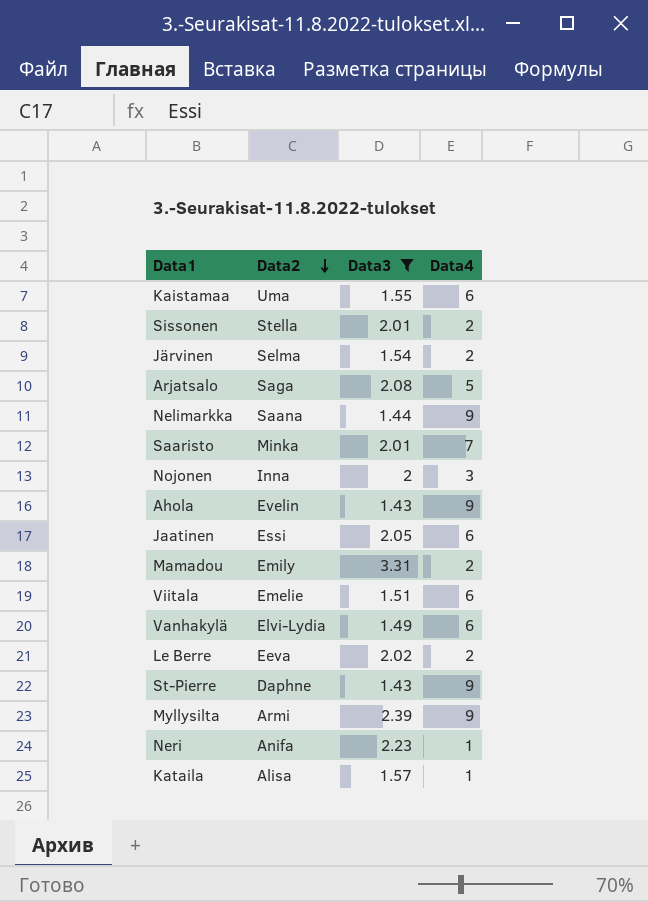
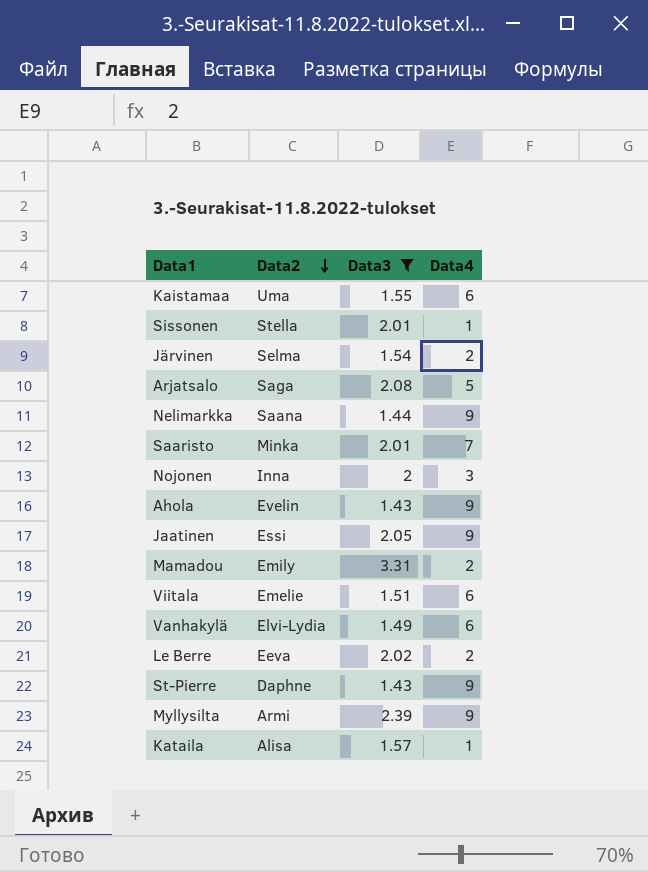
row Neri: Anifa | 2.23 | 1 -> none
Sissonen | Data4: 2 -> 1
Jaatinen | Data4: 6 -> 9

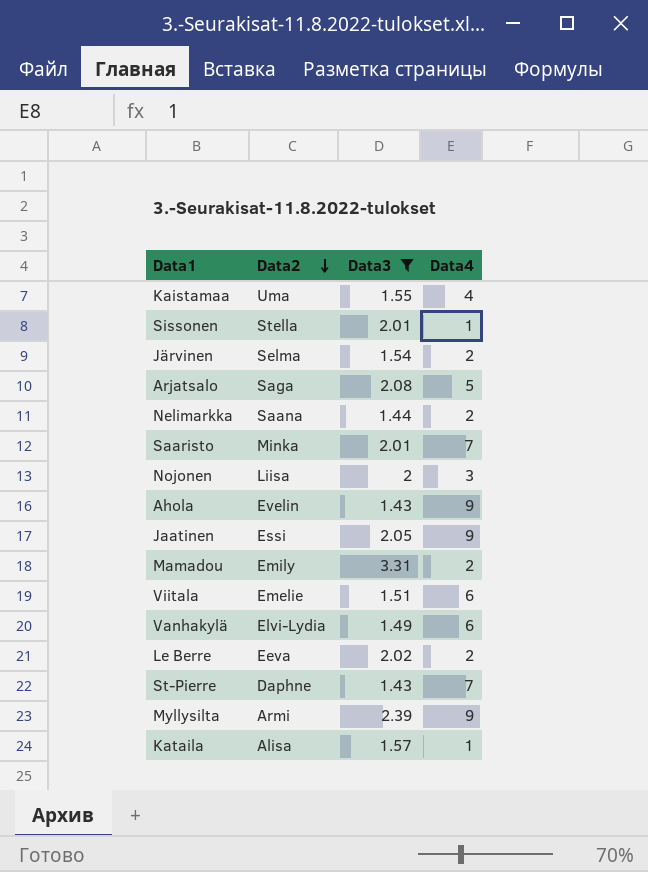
Kaistamaa | Data4: 6 -> 4
Nelimarkka | Data4: 9 -> 2
Nojonen | Data2: Inna -> Liisa
St-Pierre | Data4: 9 -> 7

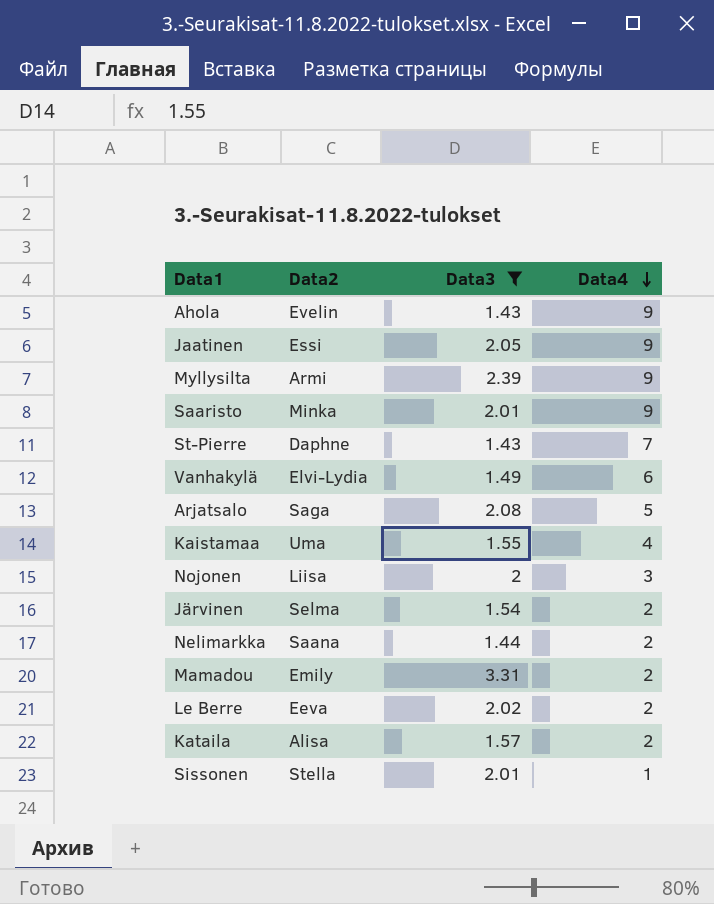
row order: Data2 descending -> Data4 descending
row Viitala: Emelie | 1.51 | 6 -> none
Saaristo | Data4: 7 -> 9
Kataila | Data4: 1 -> 2

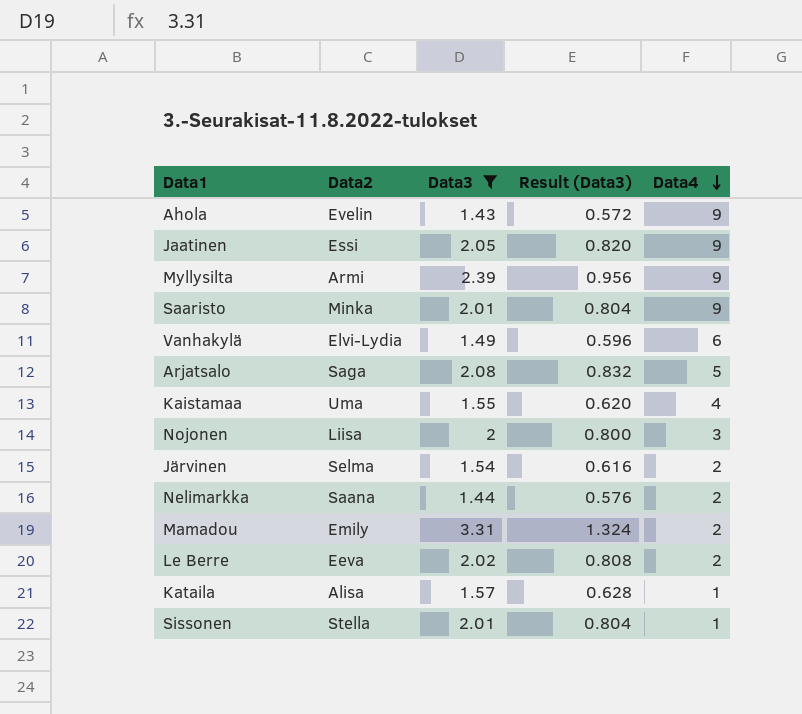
column Result (Data3) | formula: none -> [Data3] * 0.4
row St-Pierre: Daphne | 1.43 | 7 -> none
Kataila | Data4: 2 -> 1

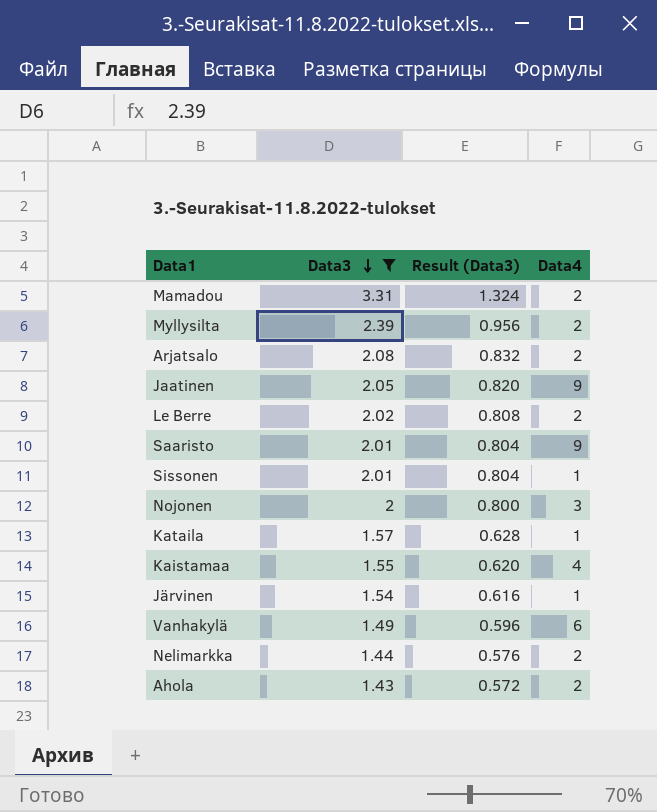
row order: Data4 descending -> Data3 descending
column Data2 | position: 2 -> none
Myllysilta | Data4: 9 -> 2
Arjatsalo | Data4: 5 -> 2
Järvinen | Data4: 2 -> 1
Ahola | Data4: 9 -> 2

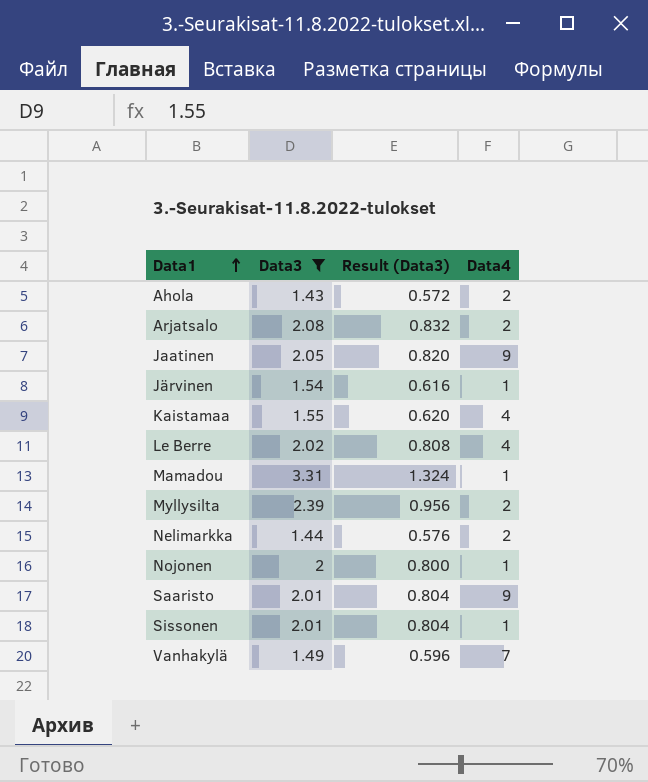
row order: Data3 descending -> Data1 ascending
row Kataila: 1.57 | 0.628 | 1 -> none
Le Berre | Data4: 2 -> 4
Mamadou | Data4: 2 -> 1
Nojonen | Data4: 3 -> 1
Vanhakylä | Data4: 6 -> 7

